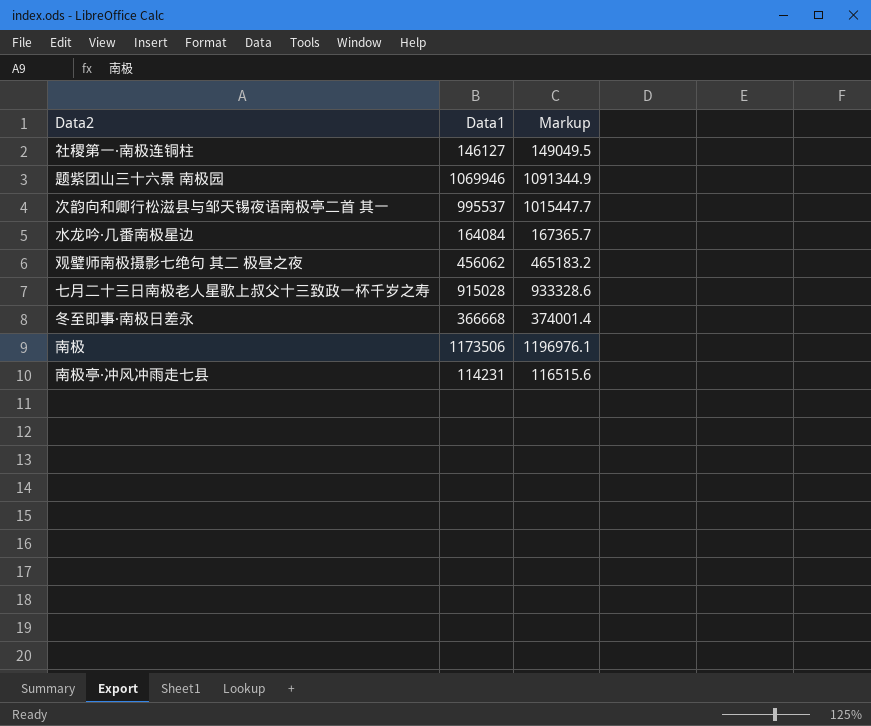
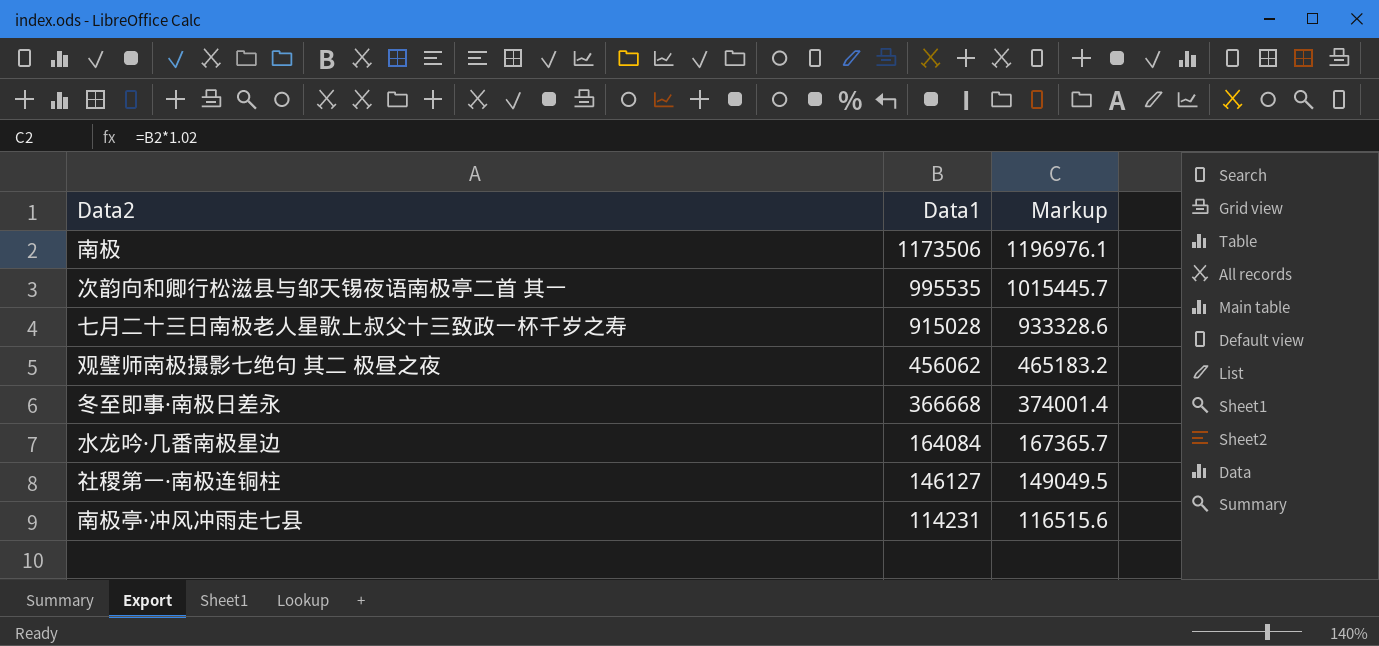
row order: none -> Data1 descending
row 题紫团山三十六景 南极园: 1069946 | 1091344.9 -> none
次韵向和卿行松滋县与邹天锡夜语南极亭二首 其一 | Data1: 995537 -> 995535
次韵向和卿行松滋县与邹天锡夜语南极亭二首 其一 | Markup: 1015447.7 -> 1015445.7

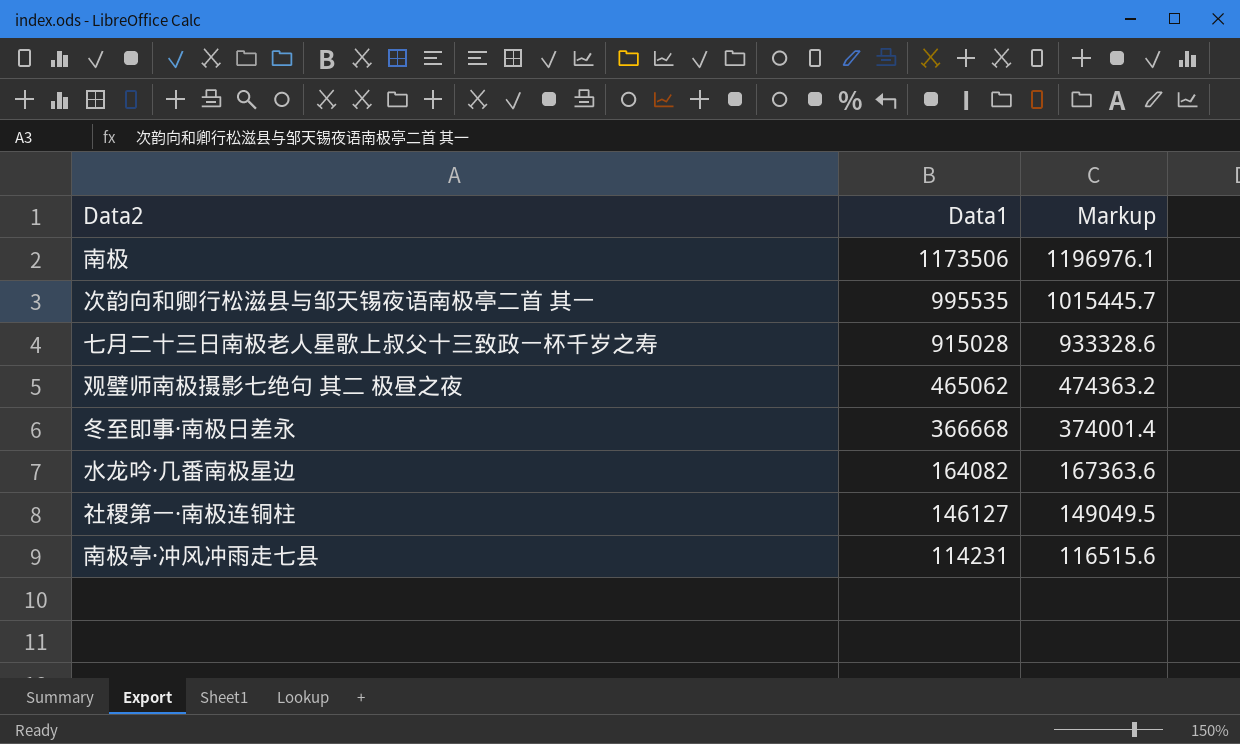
观璧师南极摄影七绝句 其二 极昼之夜 | Data1: 456062 -> 465062
观璧师南极摄影七绝句 其二 极昼之夜 | Markup: 465183.2 -> 474363.2
水龙吟·几番南极星边 | Data1: 164084 -> 164082
水龙吟·几番南极星边 | Markup: 167365.7 -> 167363.6

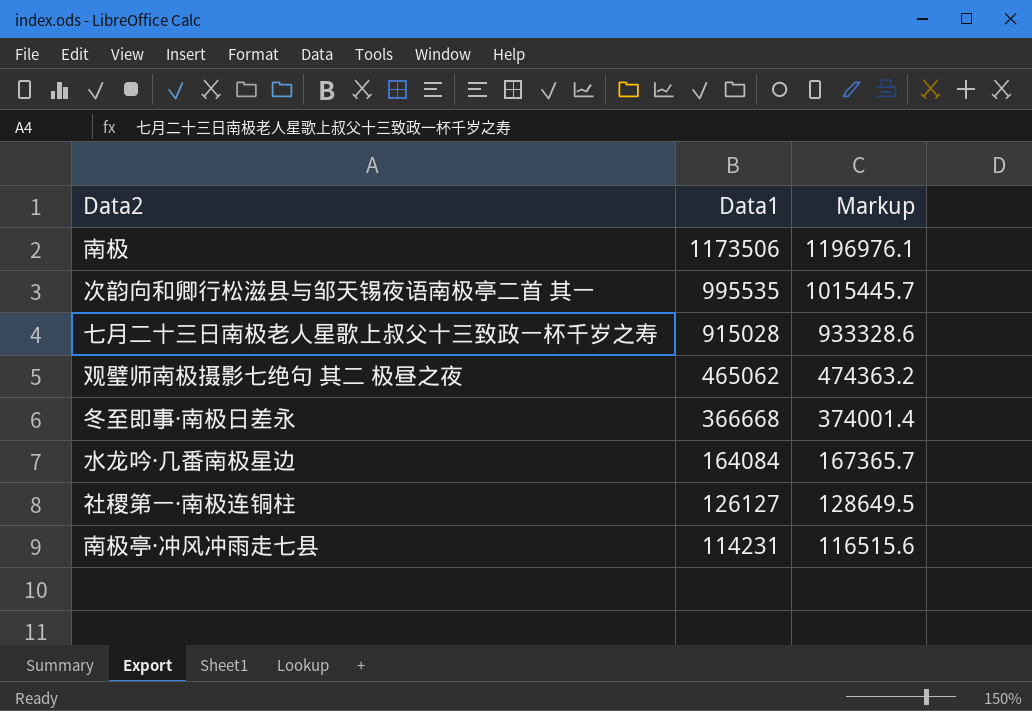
水龙吟·几番南极星边 | Data1: 164082 -> 164084
水龙吟·几番南极星边 | Markup: 167363.6 -> 167365.7
社稷第一·南极连铜柱 | Data1: 146127 -> 126127
社稷第一·南极连铜柱 | Markup: 149049.5 -> 128649.5

